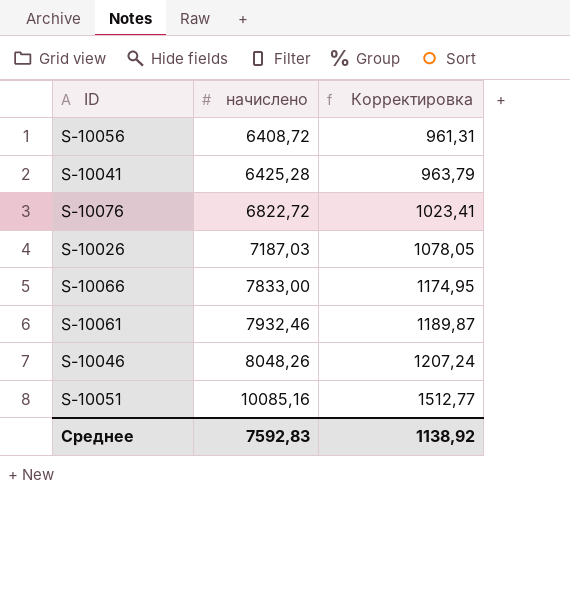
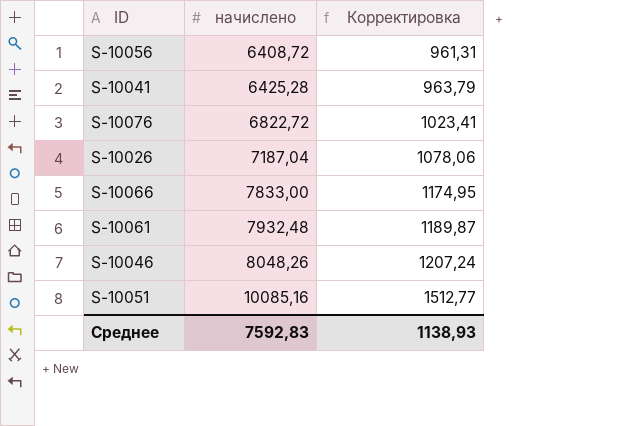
S-10026 | начислено: 7187,03 -> 7187,04
S-10026 | Корректировка: 1078,05 -> 1078,06
S-10061 | начислено: 7932,46 -> 7932,48
Среднее | Корректировка: 1138,92 -> 1138,93

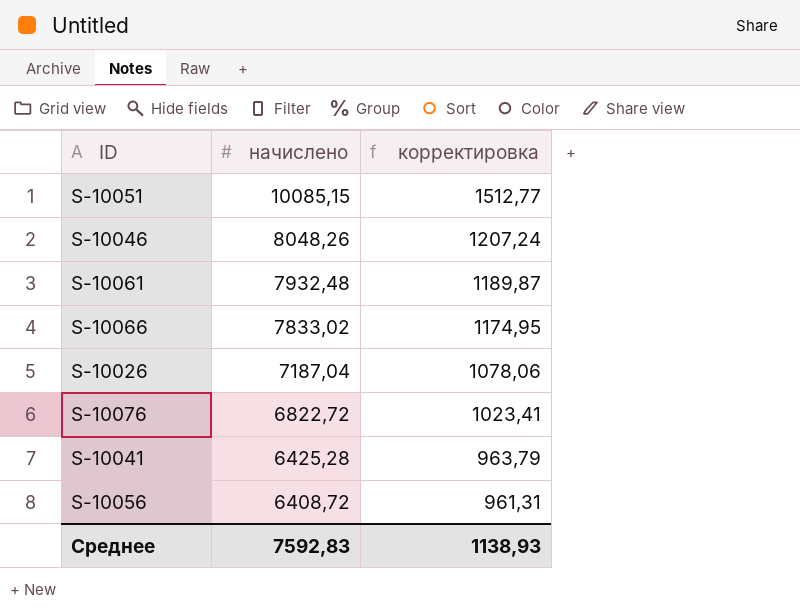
row order: начислено ascending -> начислено descending
column name: Корректировка -> корректировка
S-10051 | начислено: 10085,16 -> 10085,15
S-10066 | начислено: 7833,00 -> 7833,02

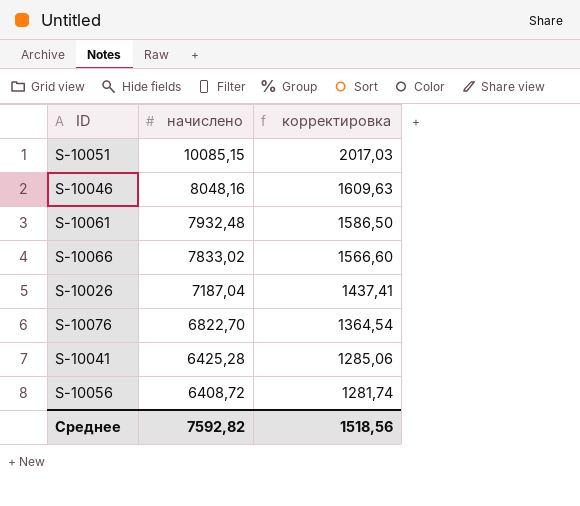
column корректировка | formula: [начислено] * 0,15 -> [начислено] * 0,2
S-10046 | начислено: 8048,26 -> 8048,16
S-10076 | начислено: 6822,72 -> 6822,70
Среднее | начислено: 7592,83 -> 7592,82
Среднее | корректировка: 1138,93 -> 1518,56

